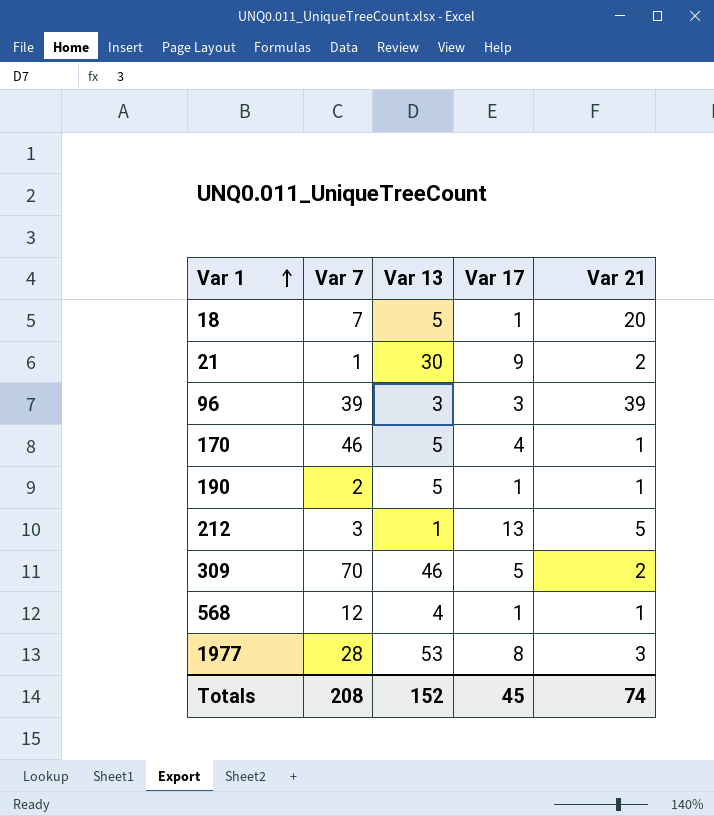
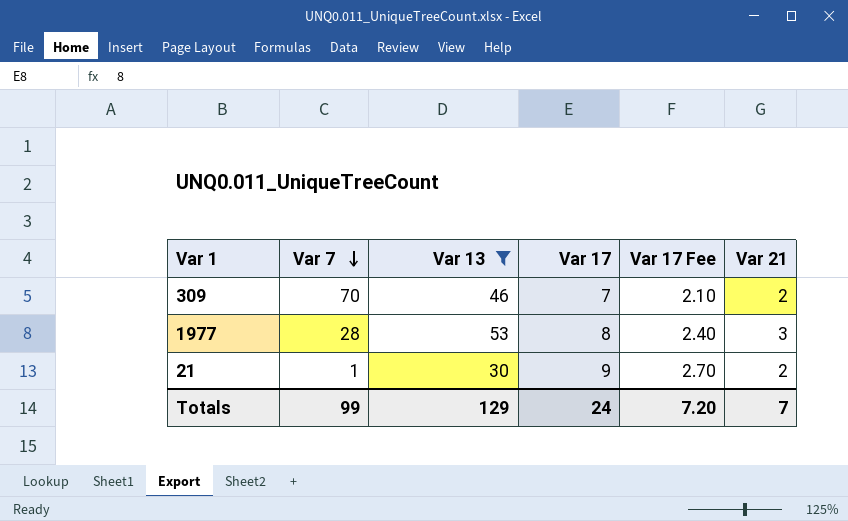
filter: none -> Var 13 >= 30
row order: Var 1 ascending -> Var 7 descending
column Var 17 Fee | formula: none -> [Var 17] * 0.3
309 | Var 17: 5 -> 7
Totals | Var 7: 208 -> 99
Totals | Var 13: 152 -> 129
Totals | Var 17: 45 -> 24
Totals | Var 21: 74 -> 7

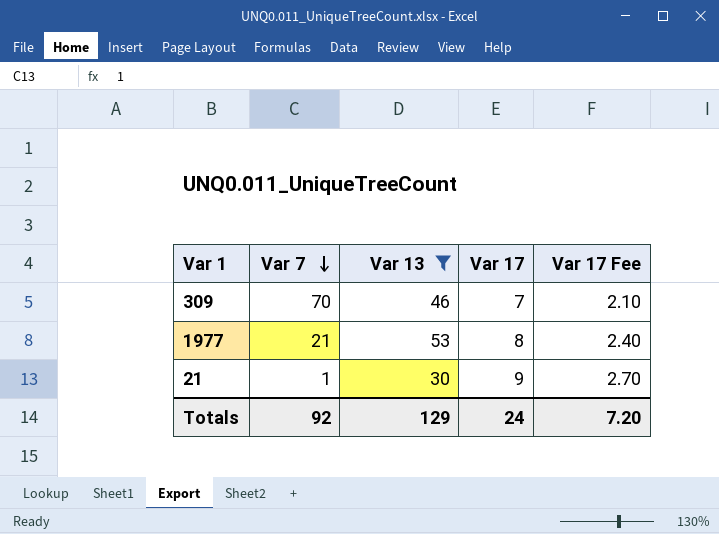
column Var 21 | position: 6 -> none
1977 | Var 7: 28 -> 21
Totals | Var 7: 99 -> 92

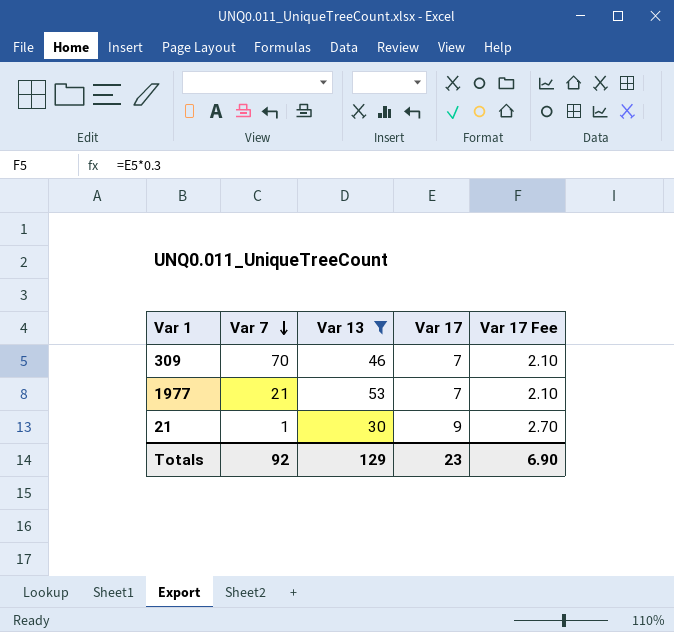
1977 | Var 17: 8 -> 7
1977 | Var 17 Fee: 2.40 -> 2.10
Totals | Var 17: 24 -> 23
Totals | Var 17 Fee: 7.20 -> 6.90

